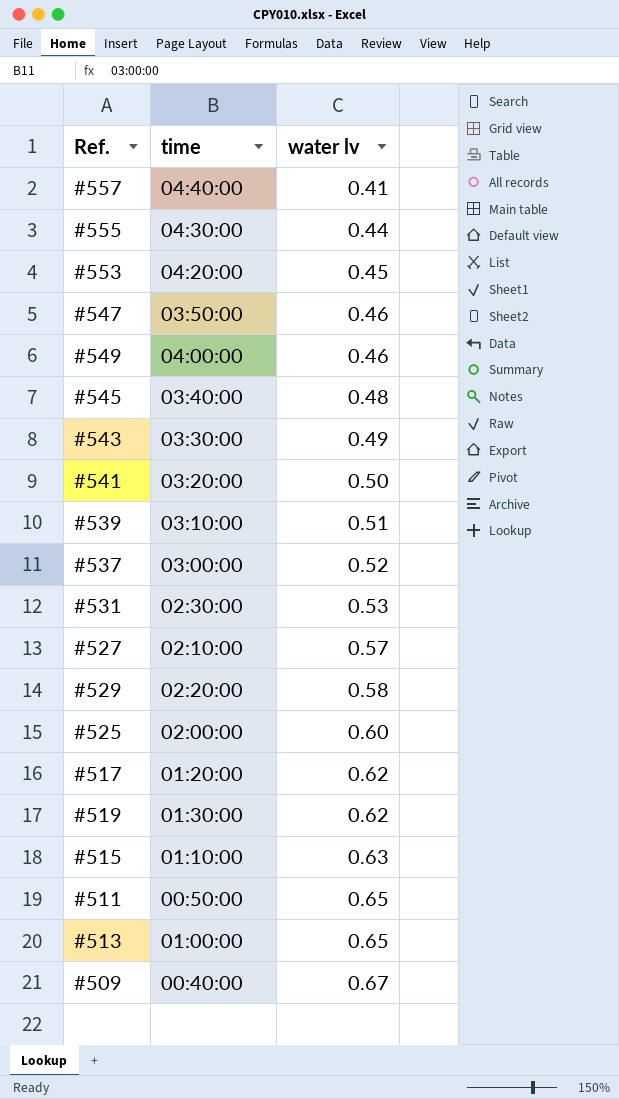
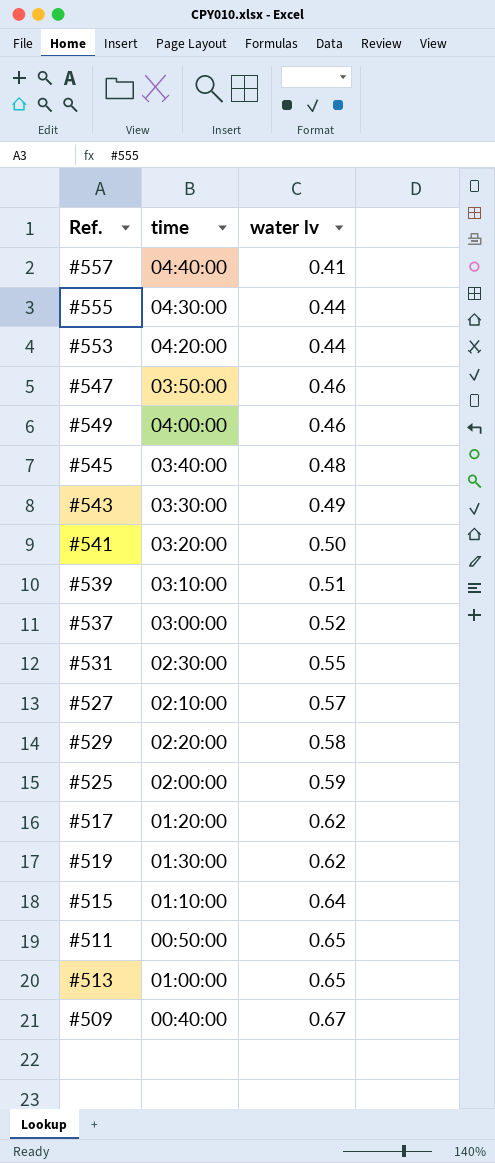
#553 | water lv: 0.45 -> 0.44
#531 | water lv: 0.53 -> 0.55
#525 | water lv: 0.60 -> 0.59
#515 | water lv: 0.63 -> 0.64

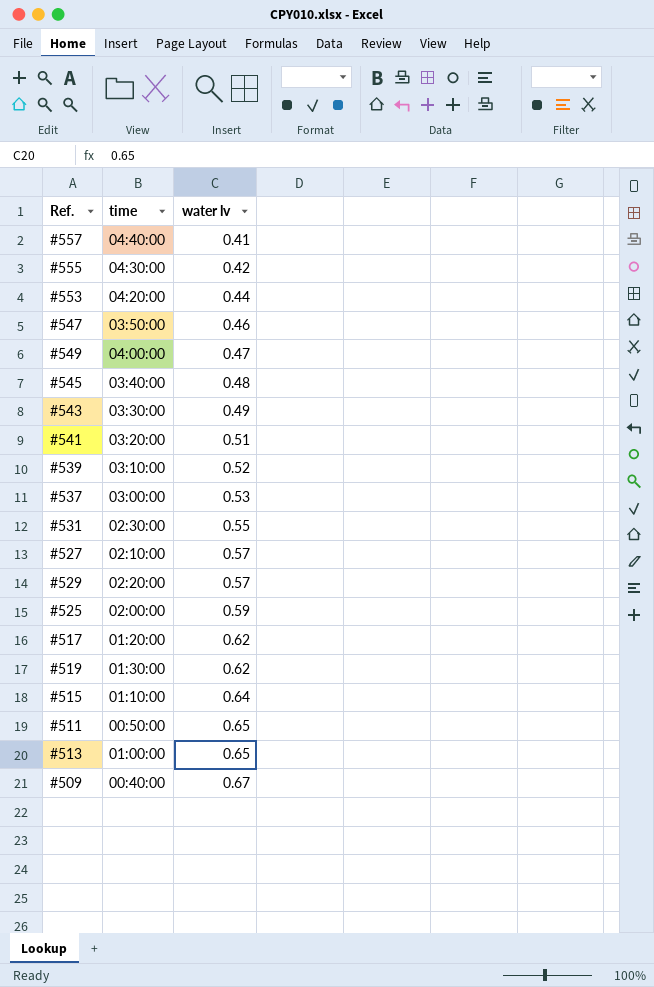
#555 | water lv: 0.44 -> 0.42
#549 | water lv: 0.46 -> 0.47
#541 | water lv: 0.50 -> 0.51
#539 | water lv: 0.51 -> 0.52
#537 | water lv: 0.52 -> 0.53
#529 | water lv: 0.58 -> 0.57

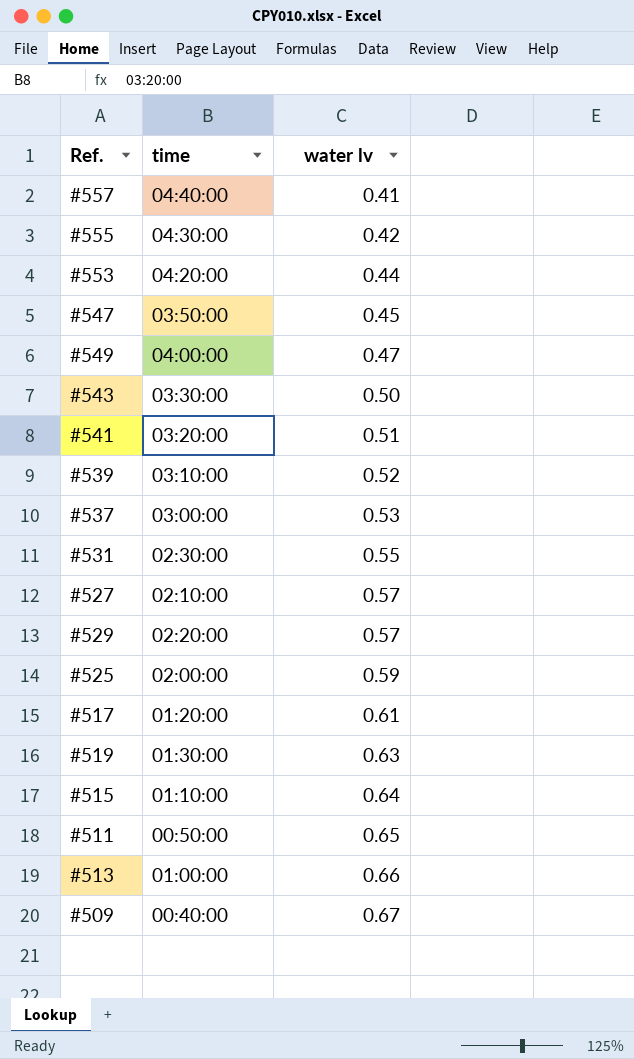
row #545: 03:40:00 | 0.48 -> none
#547 | water lv: 0.46 -> 0.45
#543 | water lv: 0.49 -> 0.50
#517 | water lv: 0.62 -> 0.61
#519 | water lv: 0.62 -> 0.63
#513 | water lv: 0.65 -> 0.66

